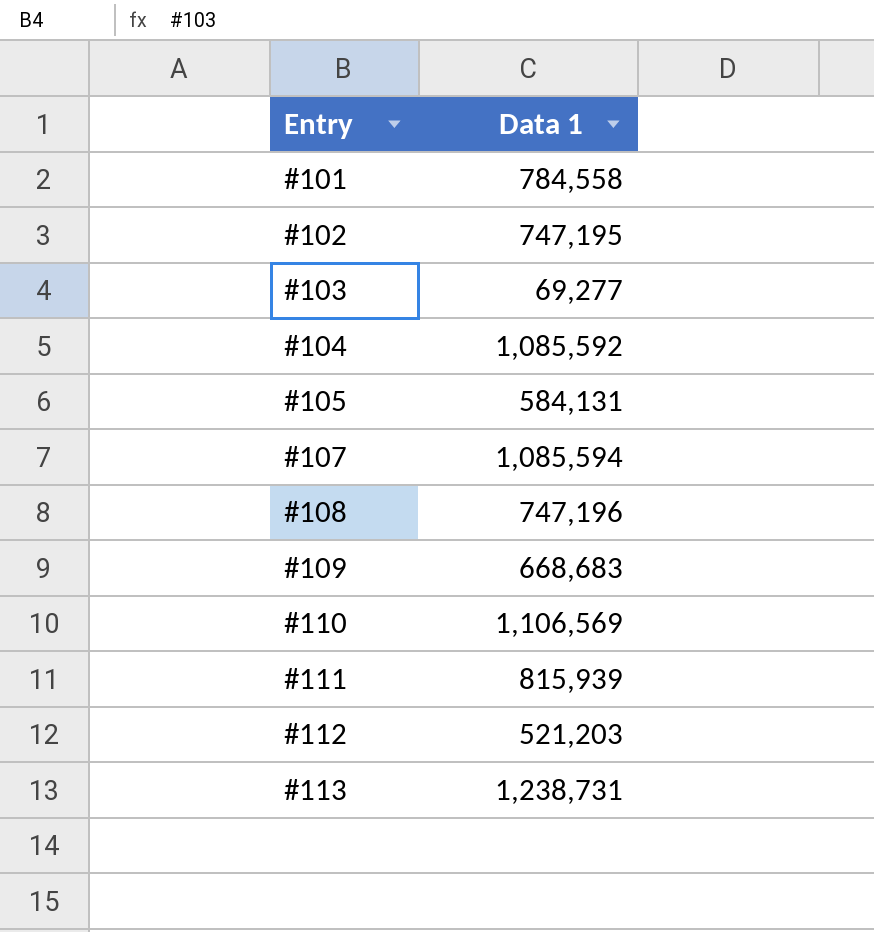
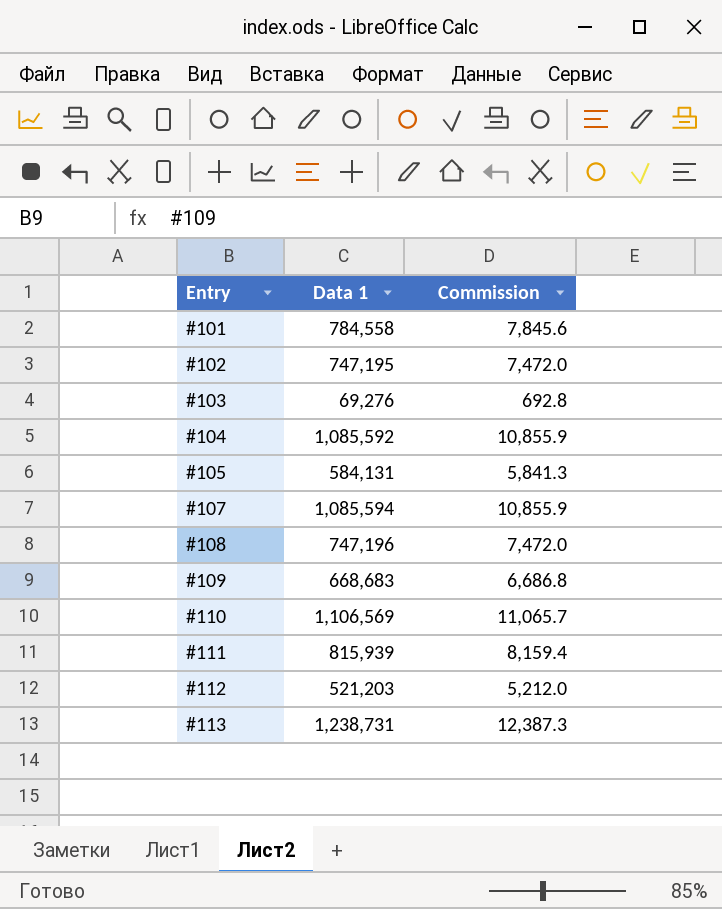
column Commission | formula: none -> [Data 1] * 0.01
#103 | Data 1: 69,277 -> 69,276

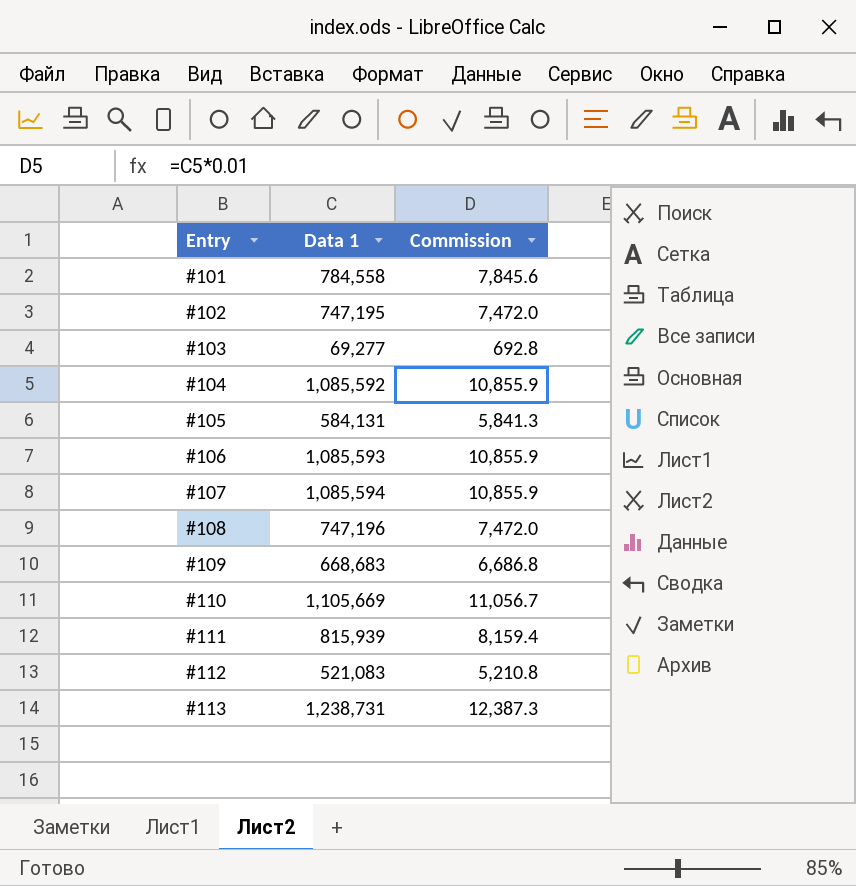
#103 | Data 1: 69,276 -> 69,277
row #106: none -> 1,085,593 | 10,855.9
#110 | Data 1: 1,106,569 -> 1,105,669
#110 | Commission: 11,065.7 -> 11,056.7
#112 | Data 1: 521,203 -> 521,083
#112 | Commission: 5,212.0 -> 5,210.8

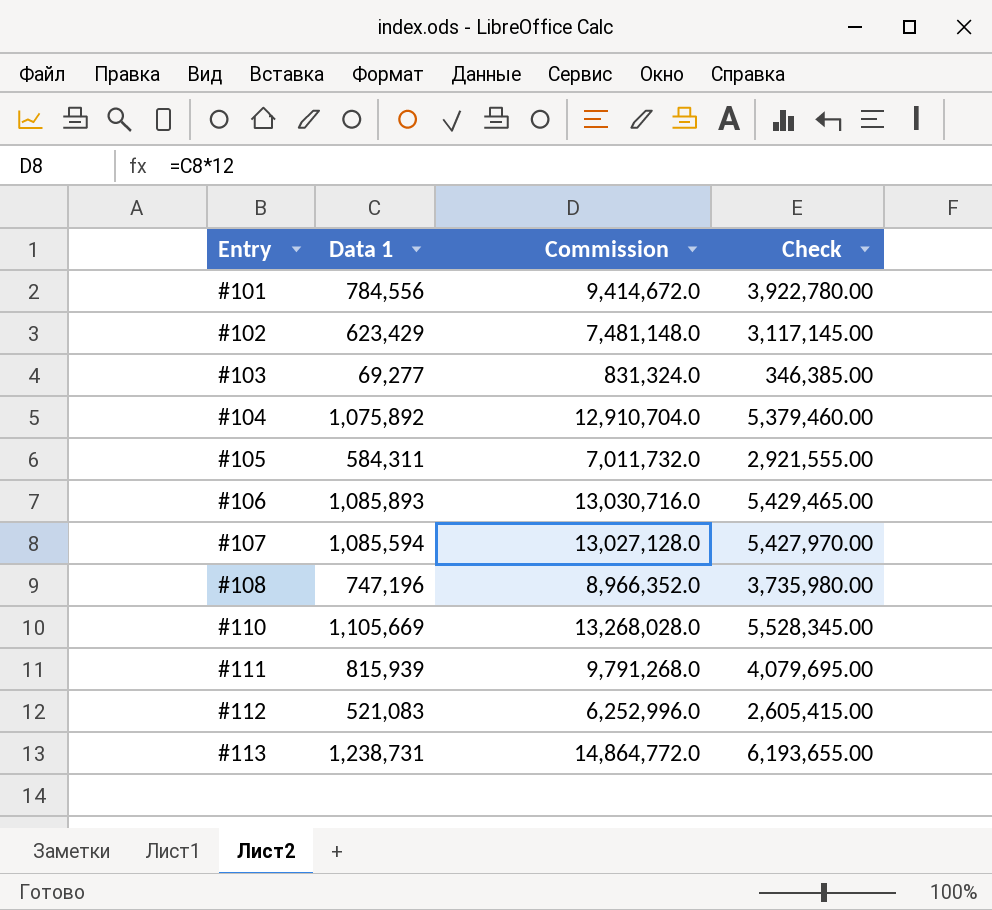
column Commission | formula: [Data 1] * 0.01 -> [Data 1] * 12
column Check | formula: none -> [Data 1] * 5
row #109: 668,683 | 6,686.8 -> none
#101 | Data 1: 784,558 -> 784,556
#102 | Data 1: 747,195 -> 623,429
#104 | Data 1: 1,085,592 -> 1,075,892
#105 | Data 1: 584,131 -> 584,311
#106 | Data 1: 1,085,593 -> 1,085,893

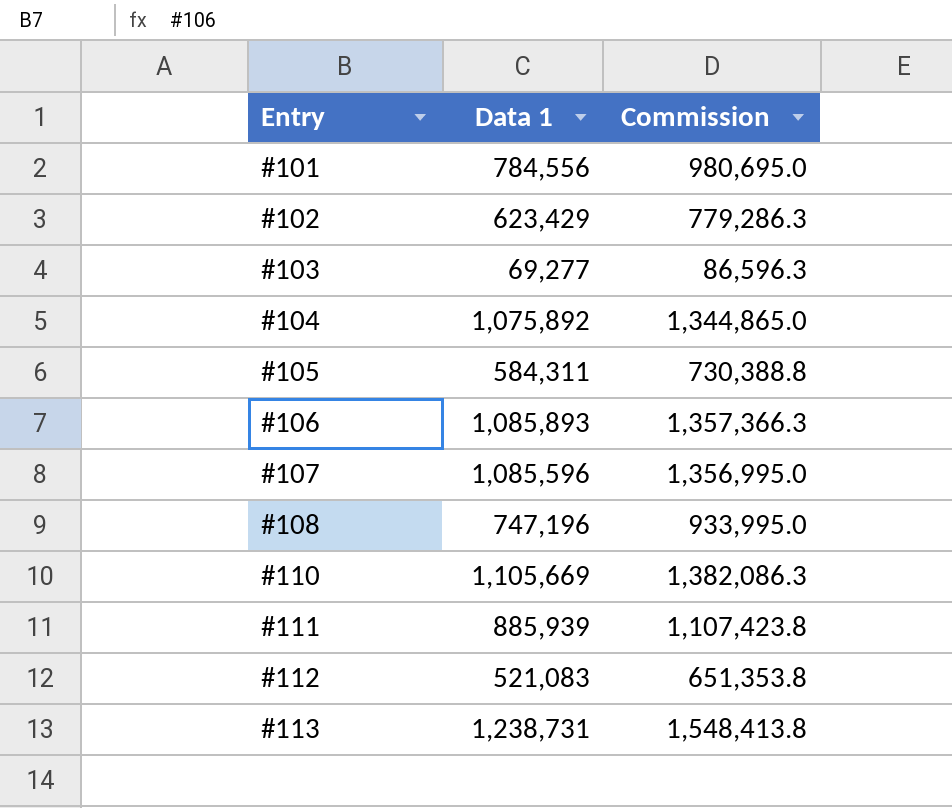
column Check | formula: [Data 1] * 5 -> none
column Commission | formula: [Data 1] * 12 -> [Data 1] * 1.25
#107 | Data 1: 1,085,594 -> 1,085,596
#111 | Data 1: 815,939 -> 885,939

